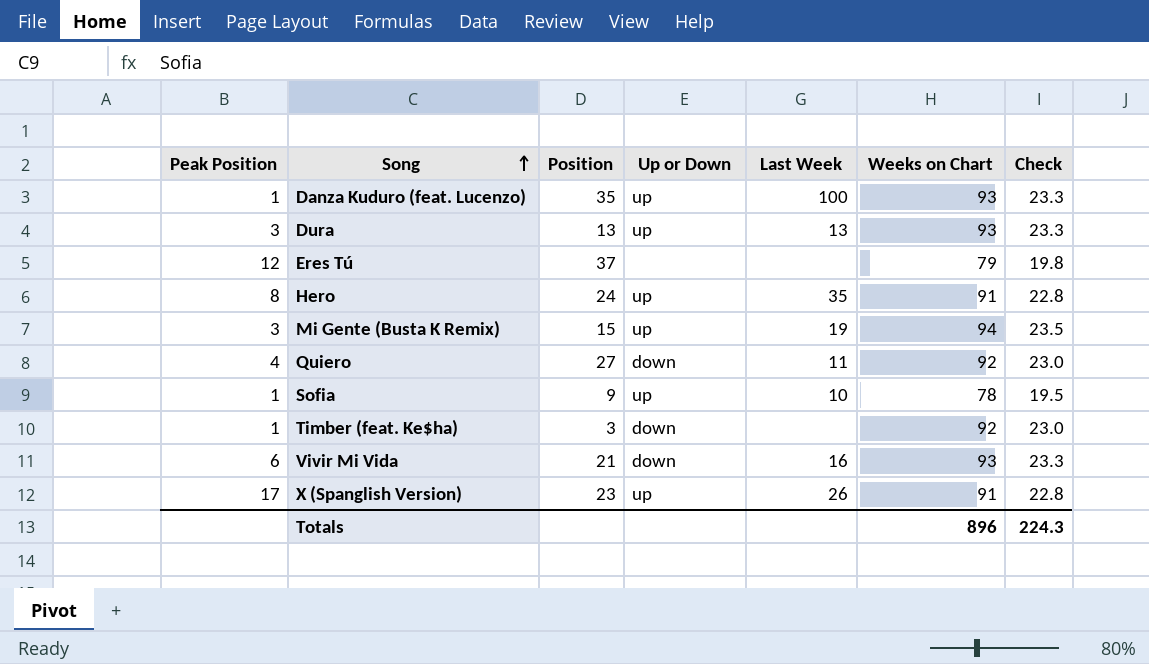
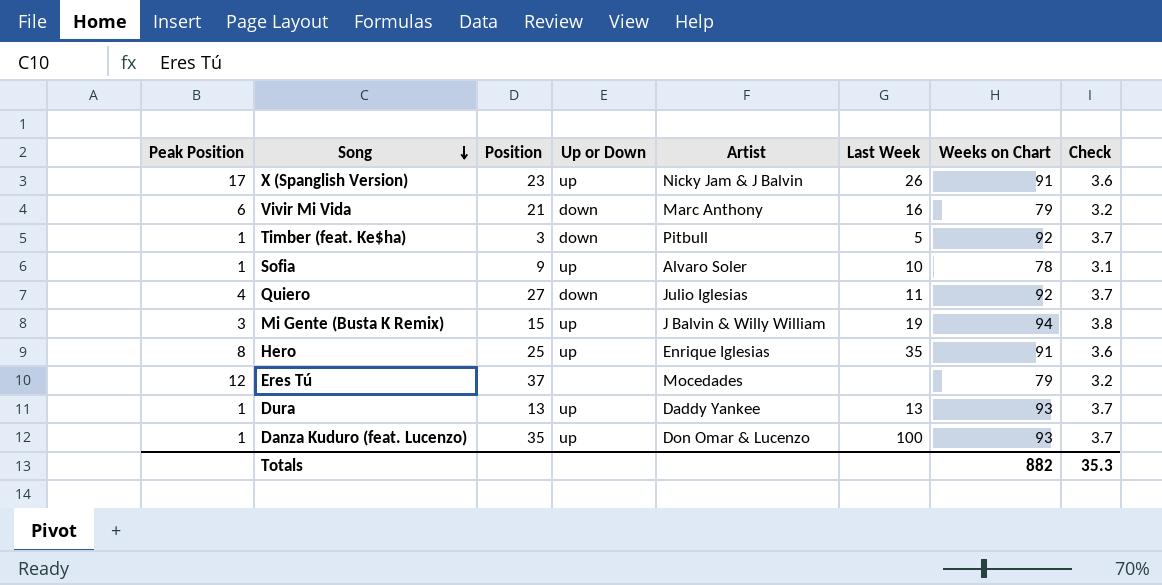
row order: Song ascending -> Song descending
column Artist | position: none -> 5
column Check | formula: [Weeks on Chart] * 0.25 -> [Weeks on Chart] * 0.04
Vivir Mi Vida | Weeks on Chart: 93 -> 79
Timber (feat. Ke$ha) | Last Week: none -> 5
Hero | Position: 24 -> 25
Dura | Peak Position: 3 -> 1
Totals | Weeks on Chart: 896 -> 882
Totals | Check: 224.3 -> 35.3

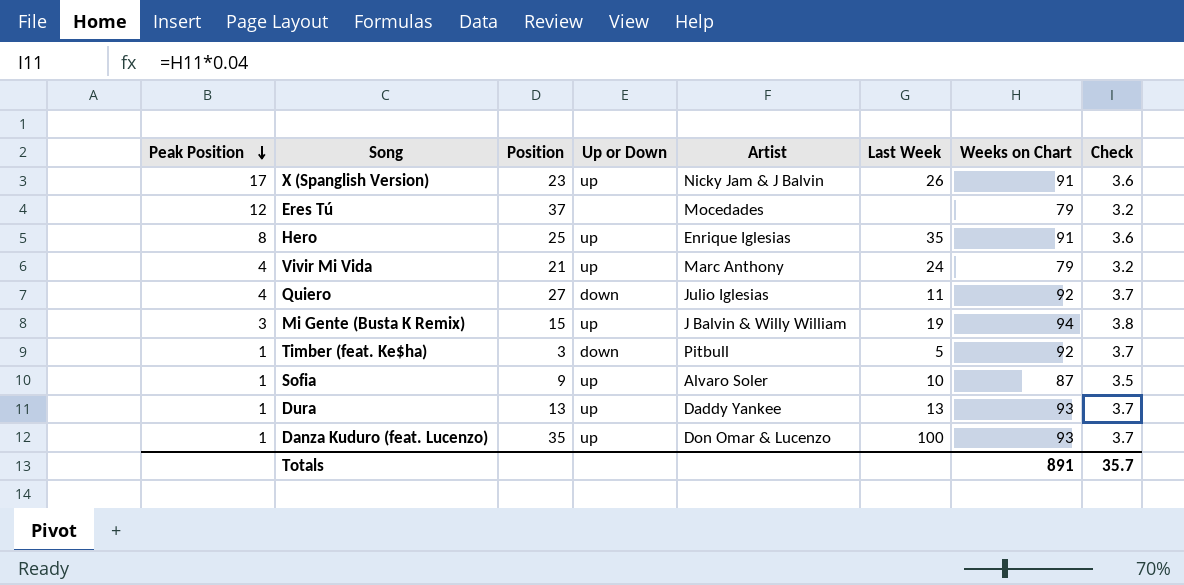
row order: Song descending -> Peak Position descending
Vivir Mi Vida | Peak Position: 6 -> 4
Vivir Mi Vida | Up or Down: down -> up
Vivir Mi Vida | Last Week: 16 -> 24
Sofia | Weeks on Chart: 78 -> 87
Sofia | Check: 3.1 -> 3.5
Totals | Weeks on Chart: 882 -> 891
Totals | Check: 35.3 -> 35.7

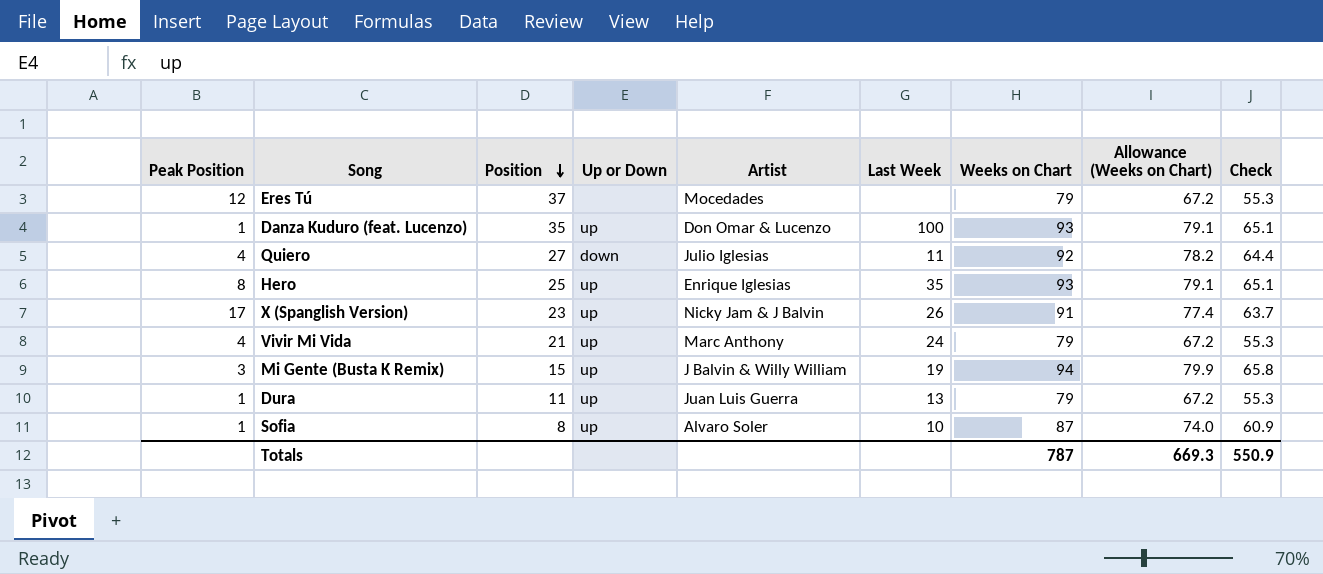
row order: Peak Position descending -> Position descending
column Allowance (Weeks on Chart) | formula: none -> [Weeks on Chart] * 0.85
column Check | formula: [Weeks on Chart] * 0.04 -> [Weeks on Chart] * 0.7
row Timber (feat. Ke$ha): 1 | 3 | down | Pitbull | 5 | 92 | 3.7 -> none
Hero | Weeks on Chart: 91 -> 93
Dura | Position: 13 -> 11
Dura | Artist: Daddy Yankee -> Juan Luis Guerra
Dura | Weeks on Chart: 93 -> 79
Sofia | Position: 9 -> 8
Totals | Weeks on Chart: 891 -> 787
Totals | Check: 35.7 -> 550.9

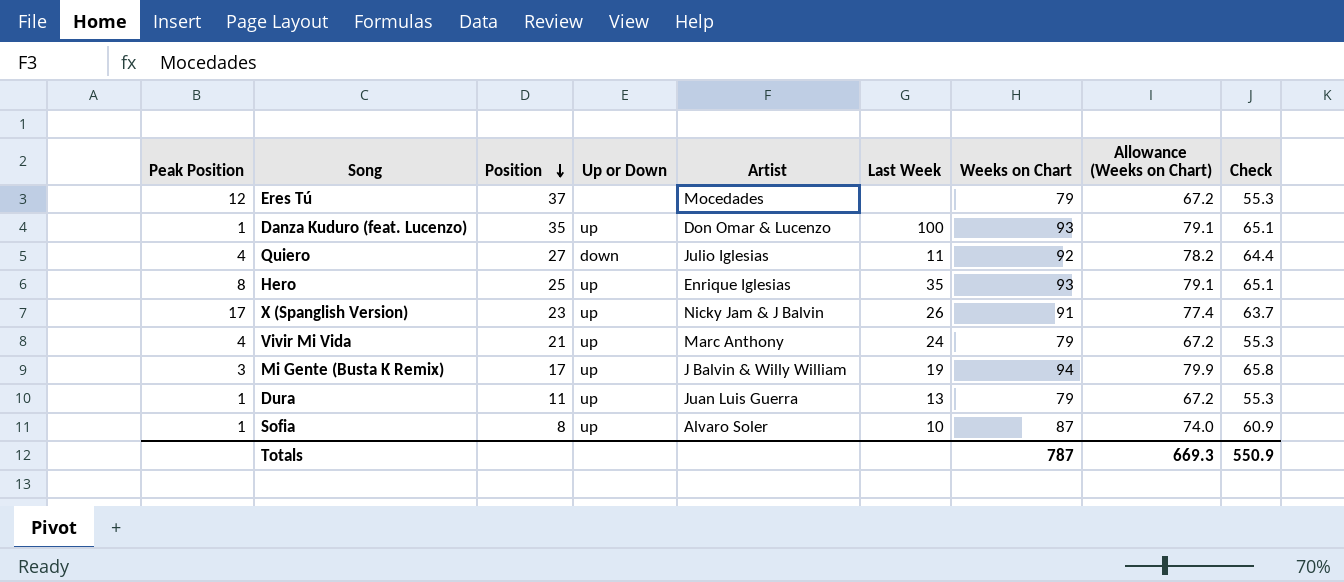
Mi Gente (Busta K Remix) | Position: 15 -> 17

